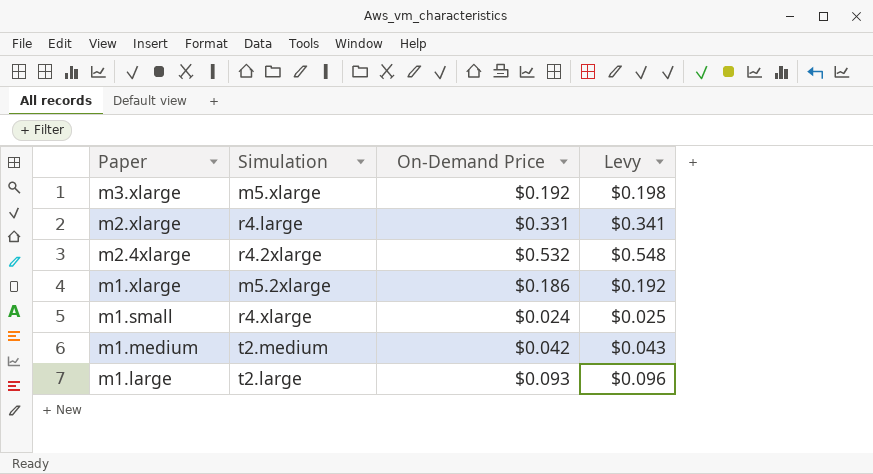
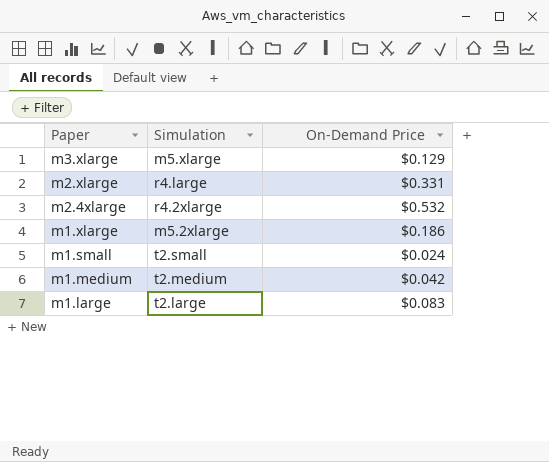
column Levy | formula: [On-Demand Price] * 1.03 -> none
m3.xlarge | On-Demand Price: $0.192 -> $0.129
m1.small | Simulation: r4.xlarge -> t2.small
m1.large | On-Demand Price: $0.093 -> $0.083

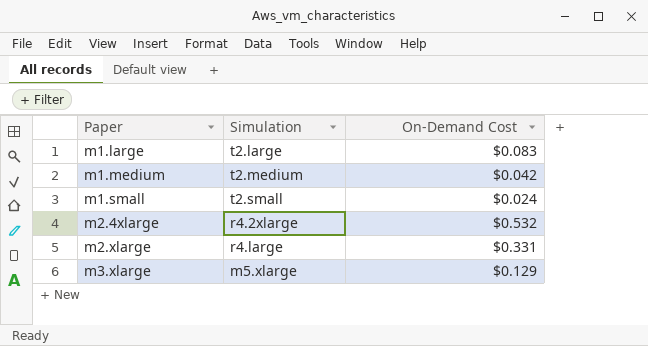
row order: Paper descending -> Paper ascending
column name: On-Demand Price -> On-Demand Cost
row m1.xlarge: m5.2xlarge | $0.186 -> none

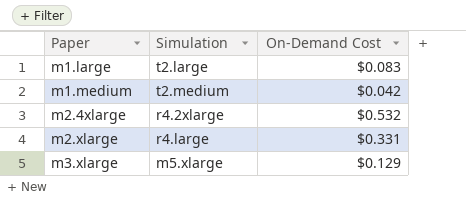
row m1.small: t2.small | $0.024 -> none

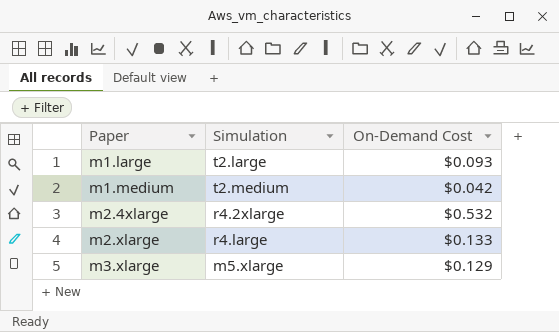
m1.large | On-Demand Cost: $0.083 -> $0.093
m2.xlarge | On-Demand Cost: $0.331 -> $0.133

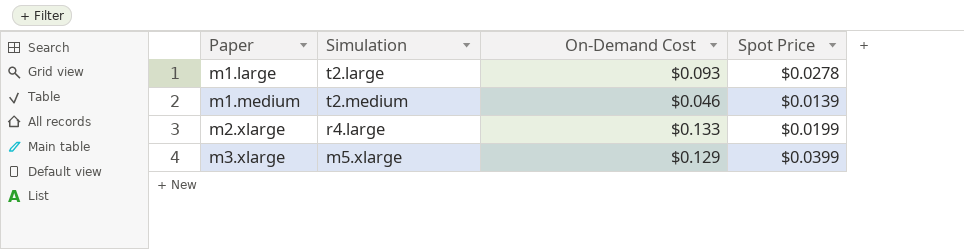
column Spot Price | position: none -> 4
row m2.4xlarge: r4.2xlarge | $0.532 -> none
m1.medium | On-Demand Cost: $0.042 -> $0.046

